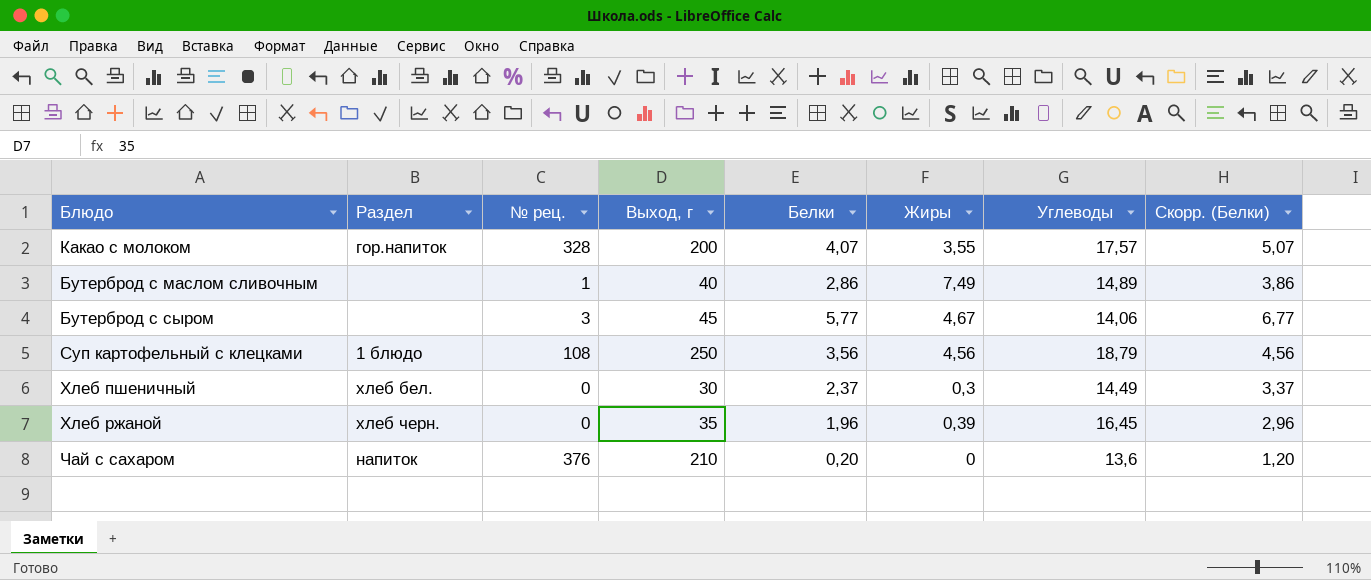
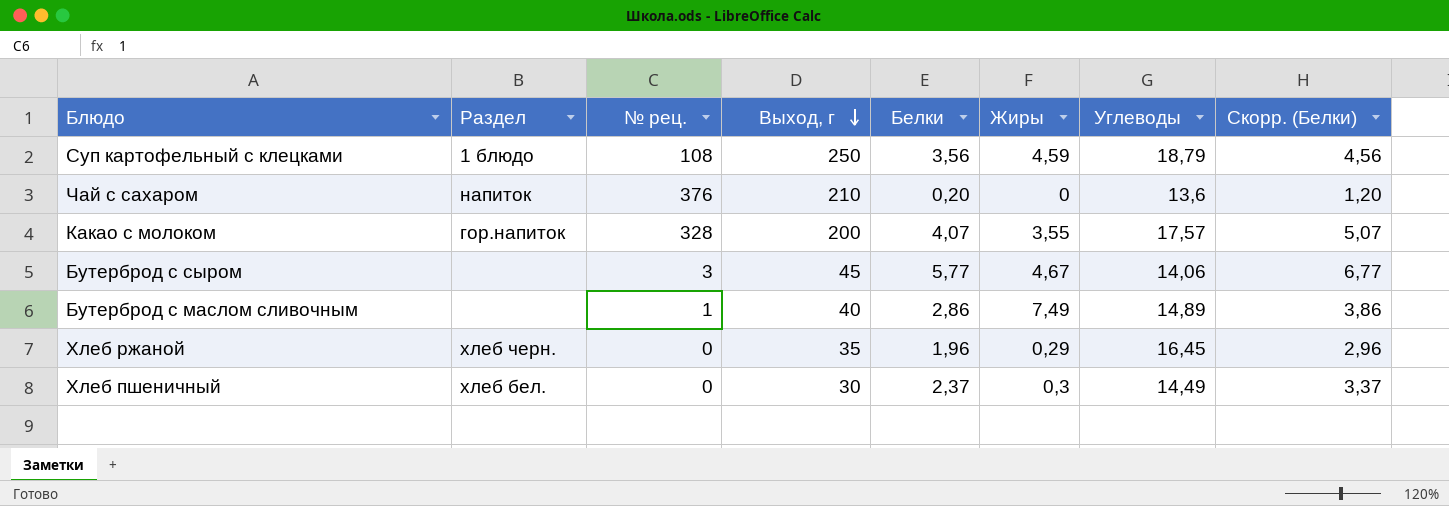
row order: none -> Выход, г descending
Суп картофельный с клецками | Жиры: 4,56 -> 4,59
Хлеб ржаной | Жиры: 0,39 -> 0,29

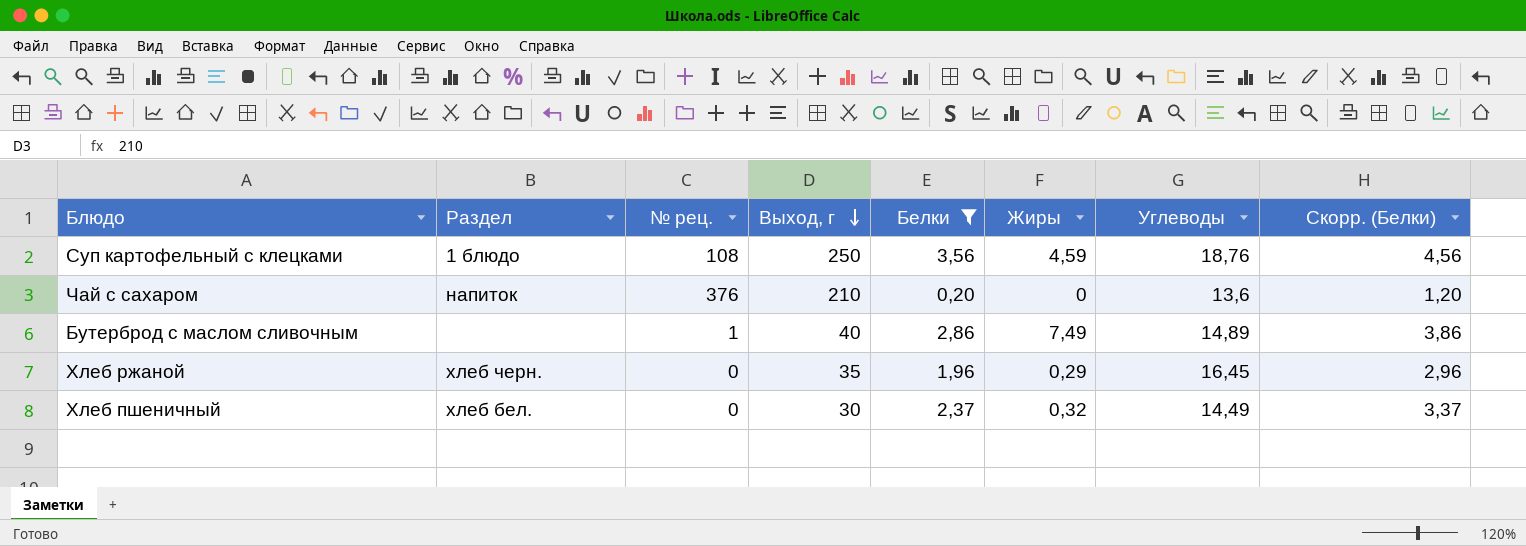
filter: none -> Белки <= 3,56
Суп картофельный с клецками | Углеводы: 18,79 -> 18,76
Хлеб пшеничный | Жиры: 0,3 -> 0,32

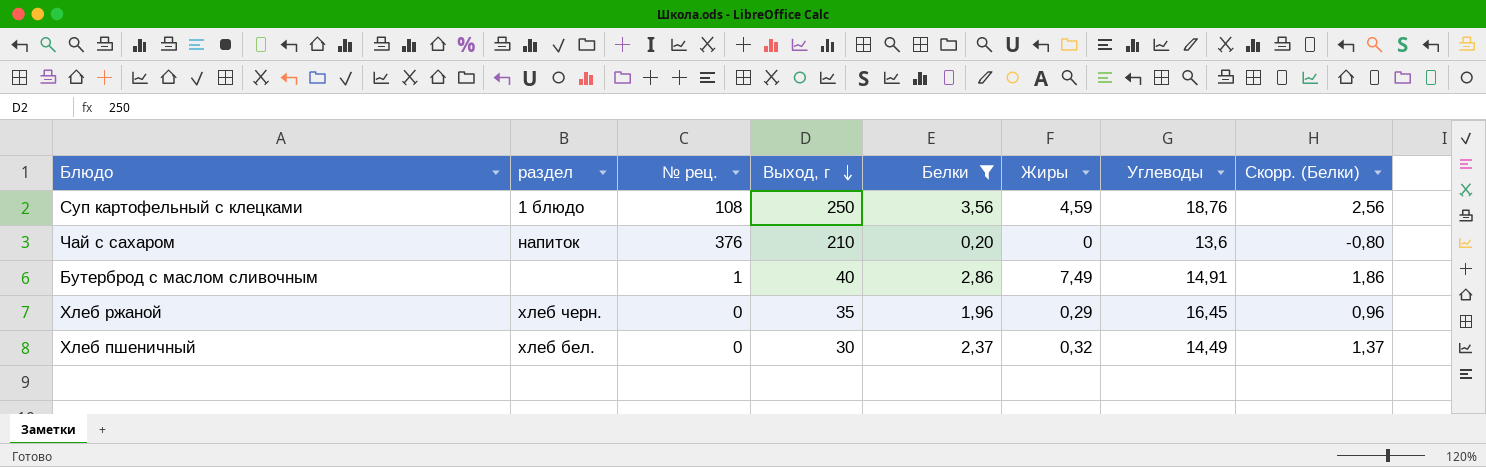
column name: Раздел -> раздел
column Скорр. (Белки) | formula: [Белки] + 1 -> [Белки] - 1
Бутерброд с маслом сливочным | Углеводы: 14,89 -> 14,91

